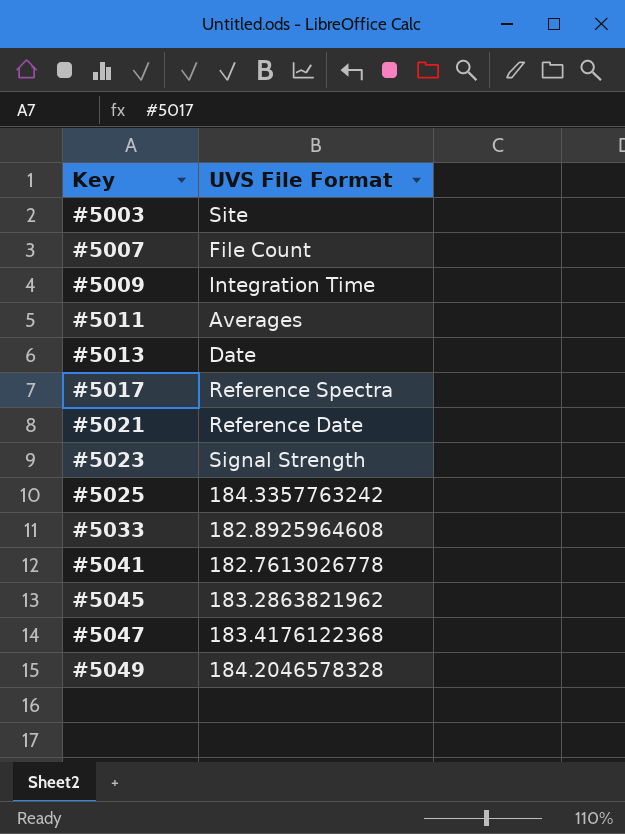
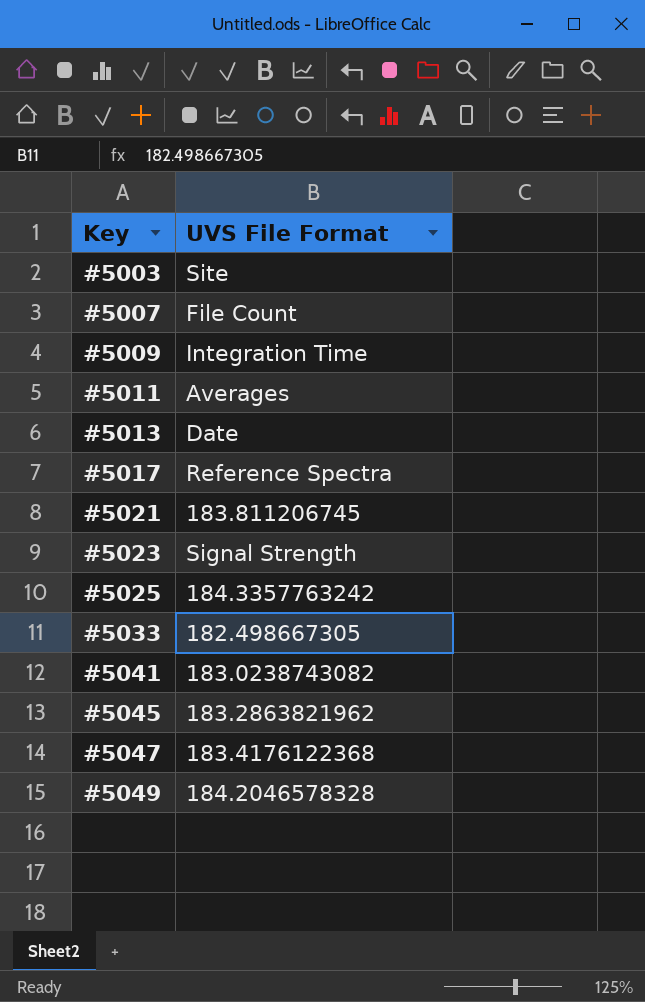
#5021 | UVS File Format: Reference Date -> 183.811206745
#5033 | UVS File Format: 182.8925964608 -> 182.498667305
#5041 | UVS File Format: 182.7613026778 -> 183.0238743082

